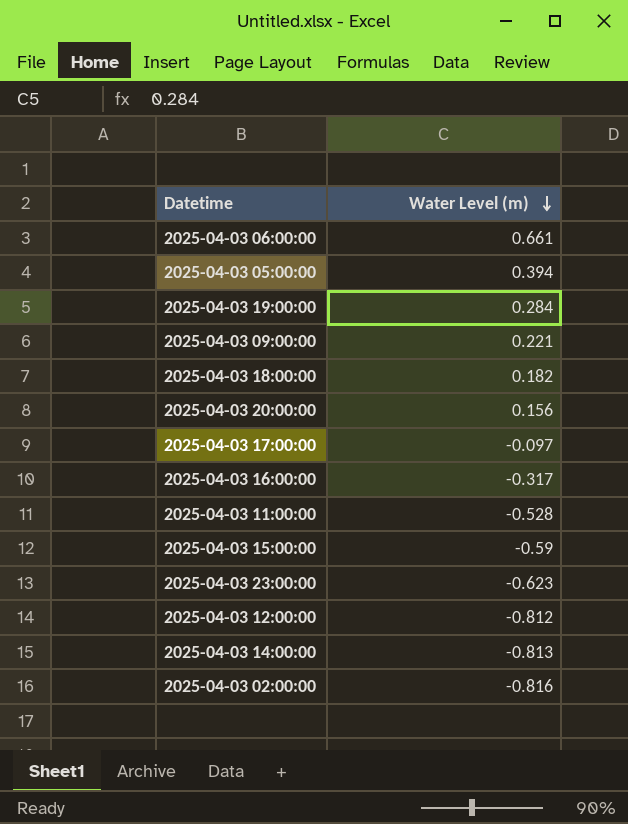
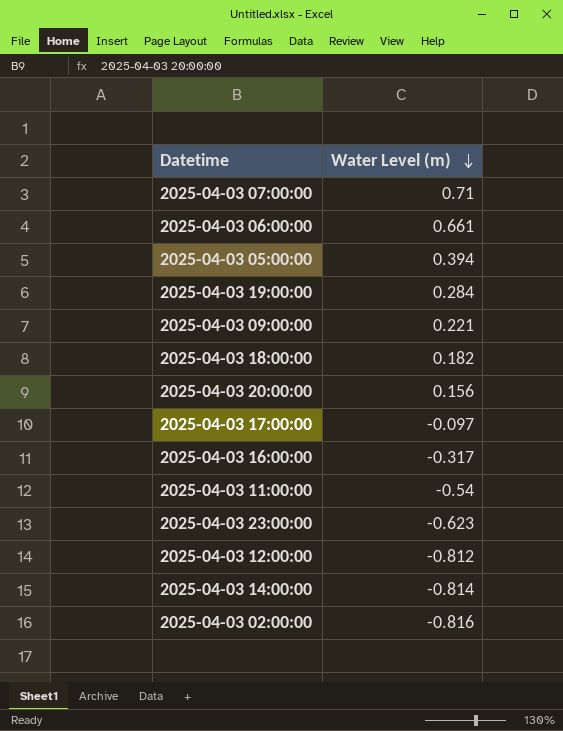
row 2025-04-03 15:00:00: -0.59 -> none
row 2025-04-03 07:00:00: none -> 0.71
2025-04-03 11:00:00 | Water Level (m): -0.528 -> -0.54
2025-04-03 14:00:00 | Water Level (m): -0.813 -> -0.814

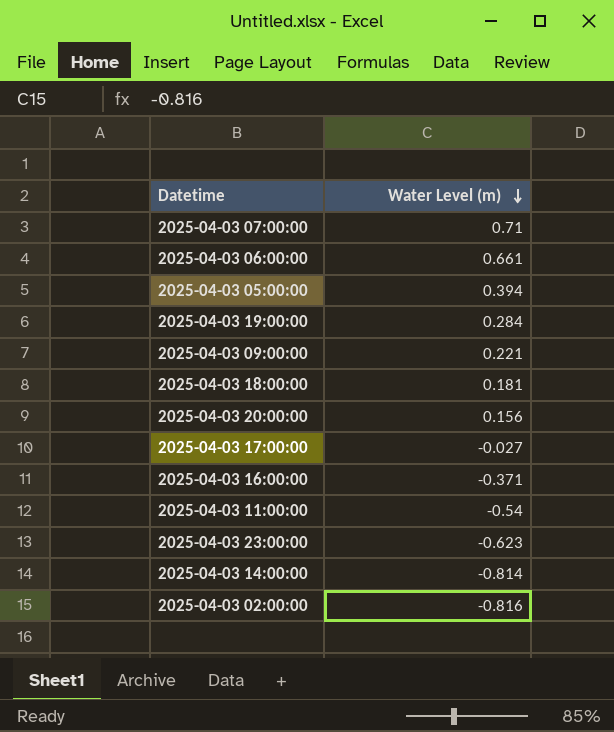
row 2025-04-03 12:00:00: -0.812 -> none
2025-04-03 18:00:00 | Water Level (m): 0.182 -> 0.181
2025-04-03 17:00:00 | Water Level (m): -0.097 -> -0.027
2025-04-03 16:00:00 | Water Level (m): -0.317 -> -0.371

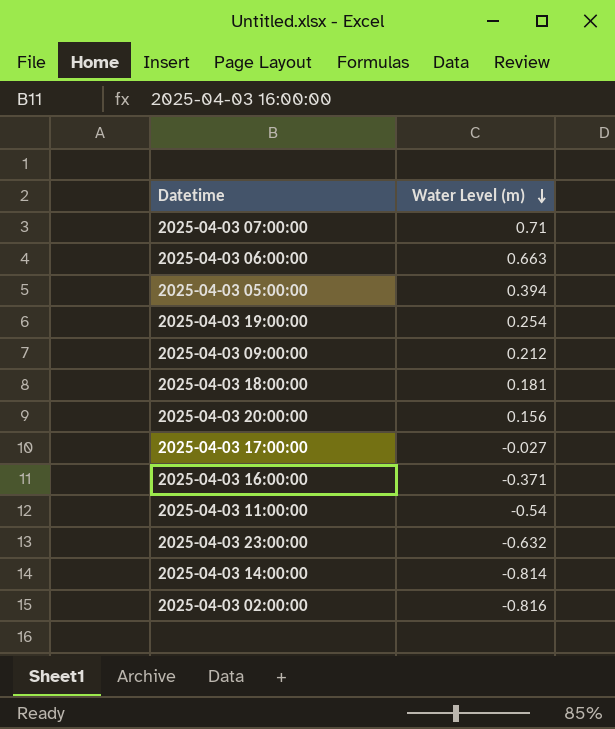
2025-04-03 06:00:00 | Water Level (m): 0.661 -> 0.663
2025-04-03 19:00:00 | Water Level (m): 0.284 -> 0.254
2025-04-03 09:00:00 | Water Level (m): 0.221 -> 0.212
2025-04-03 23:00:00 | Water Level (m): -0.623 -> -0.632

